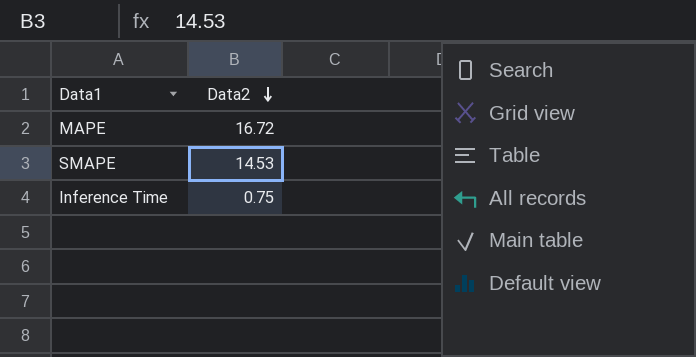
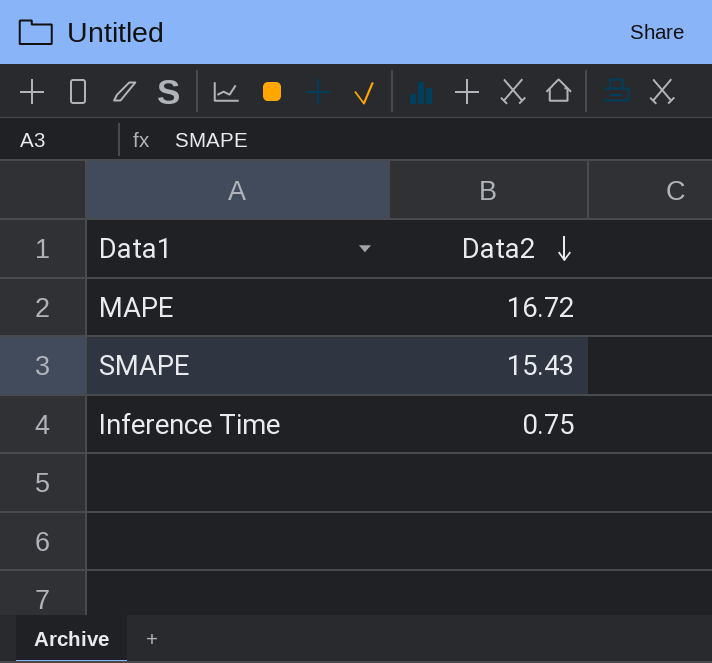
SMAPE | Data2: 14.53 -> 15.43

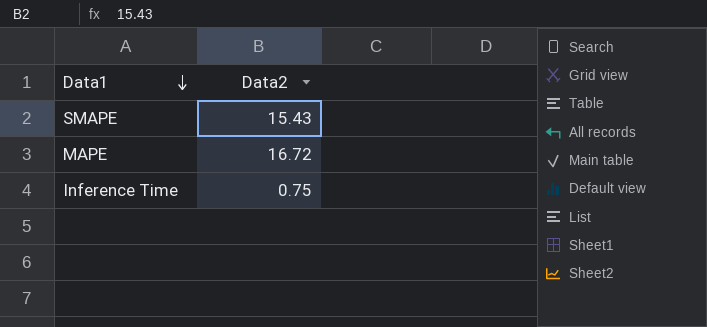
row order: Data2 descending -> Data1 descending

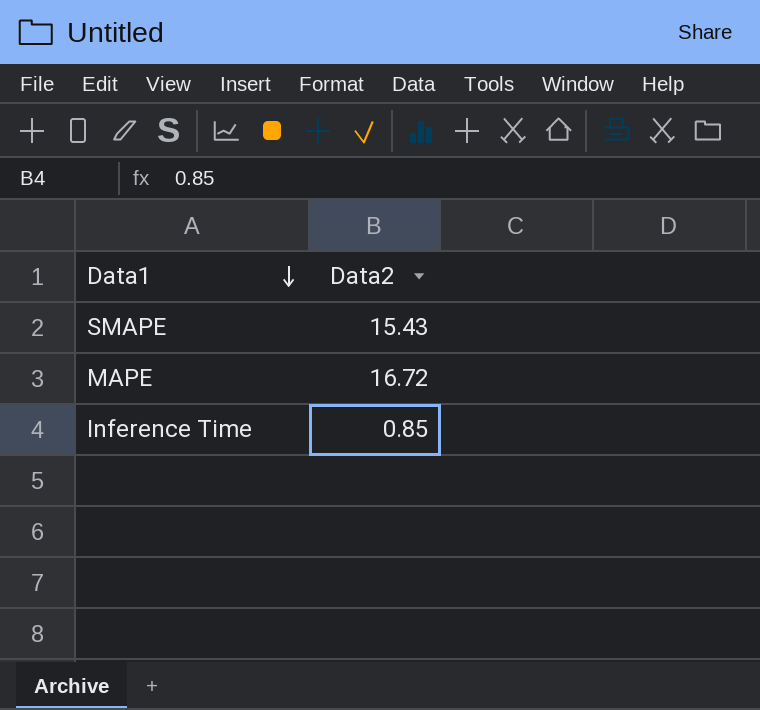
Inference Time | Data2: 0.75 -> 0.85

